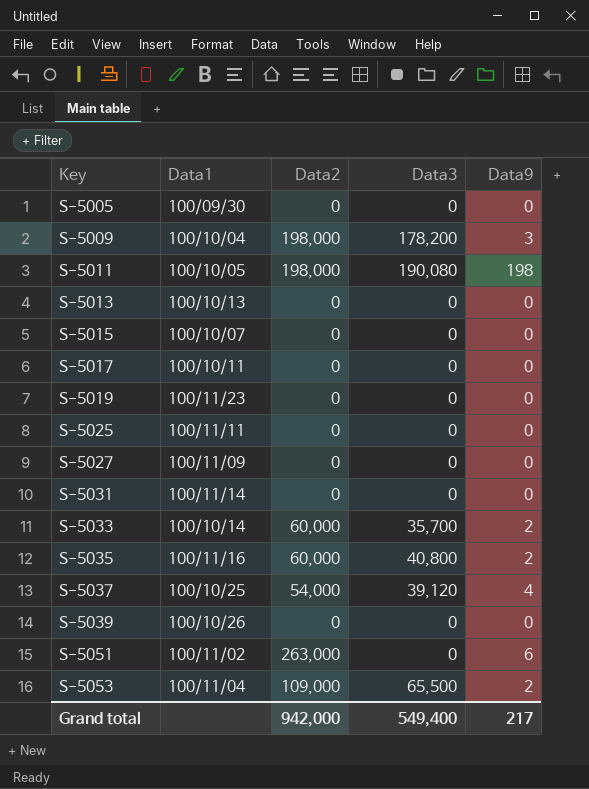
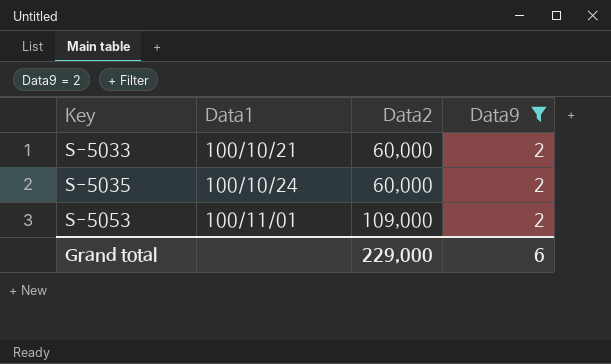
filter: none -> Data9 = 2
column Data3 | position: 4 -> none
S-5033 | Data1: 100/10/14 -> 100/10/21
S-5035 | Data1: 100/11/16 -> 100/10/24
S-5053 | Data1: 100/11/04 -> 100/11/01
Grand total | Data2: 942,000 -> 229,000
Grand total | Data9: 217 -> 6

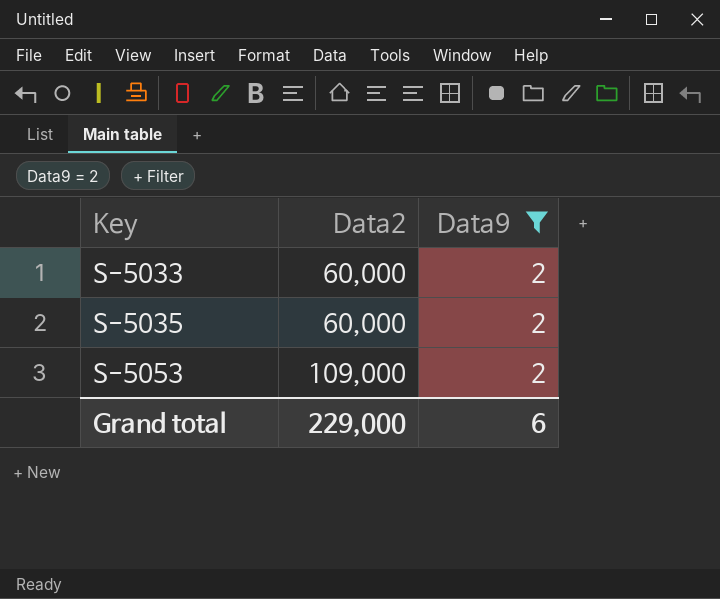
column Data1 | position: 2 -> none

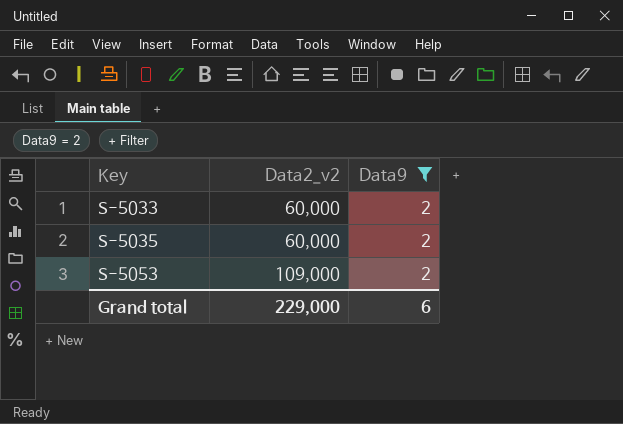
column name: Data2 -> Data2_v2

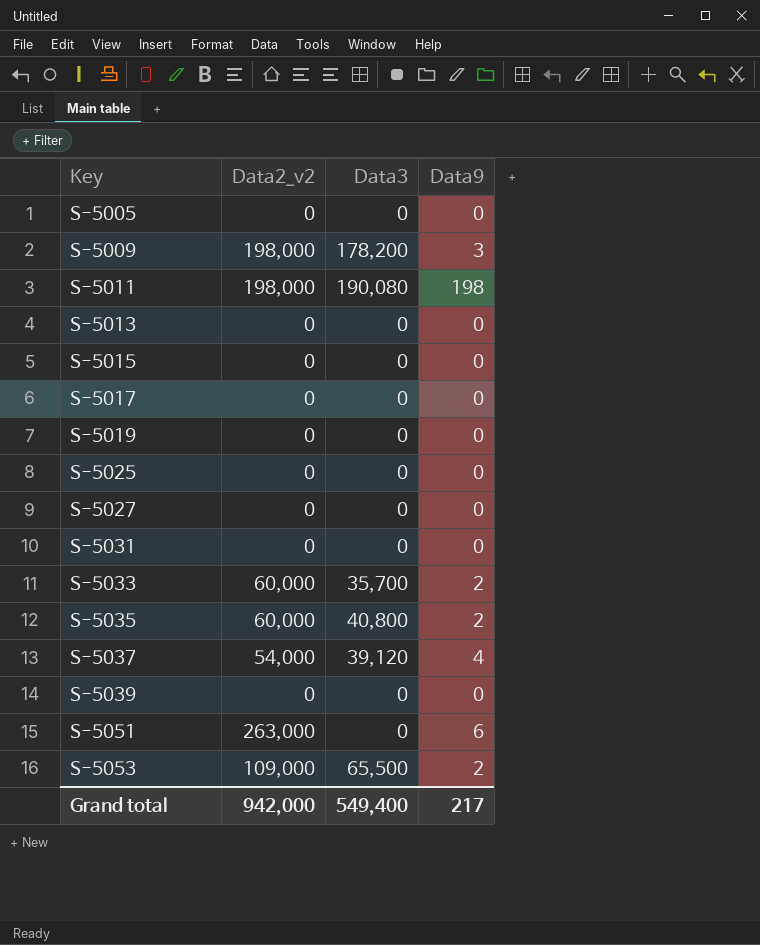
filter: Data9 = 2 -> none
column Data3 | position: none -> 3
Grand total | Data2_v2: 229,000 -> 942,000
Grand total | Data9: 6 -> 217

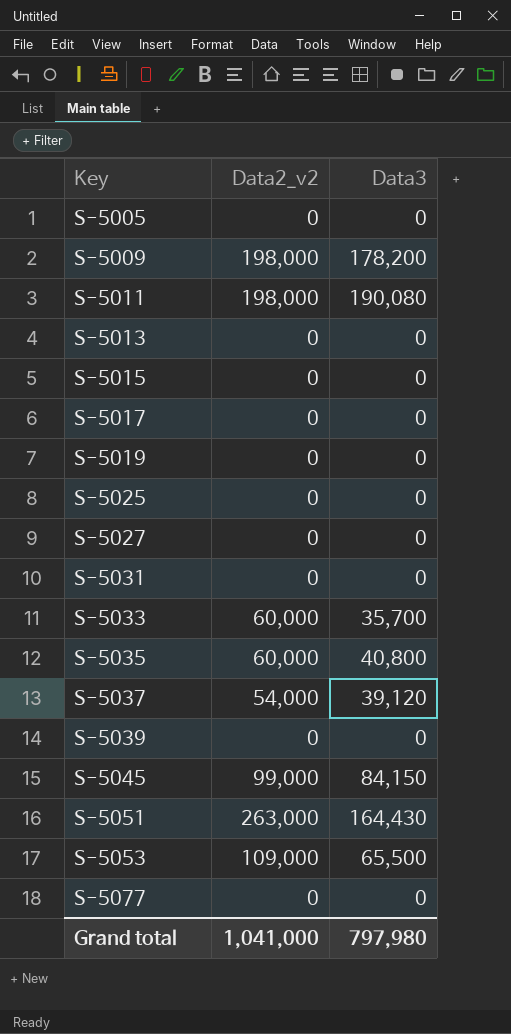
column Data9 | position: 4 -> none
row S-5045: none -> 99,000 | 84,150
S-5051 | Data3: 0 -> 164,430
row S-5077: none -> 0 | 0
Grand total | Data2_v2: 942,000 -> 1,041,000
Grand total | Data3: 549,400 -> 797,980

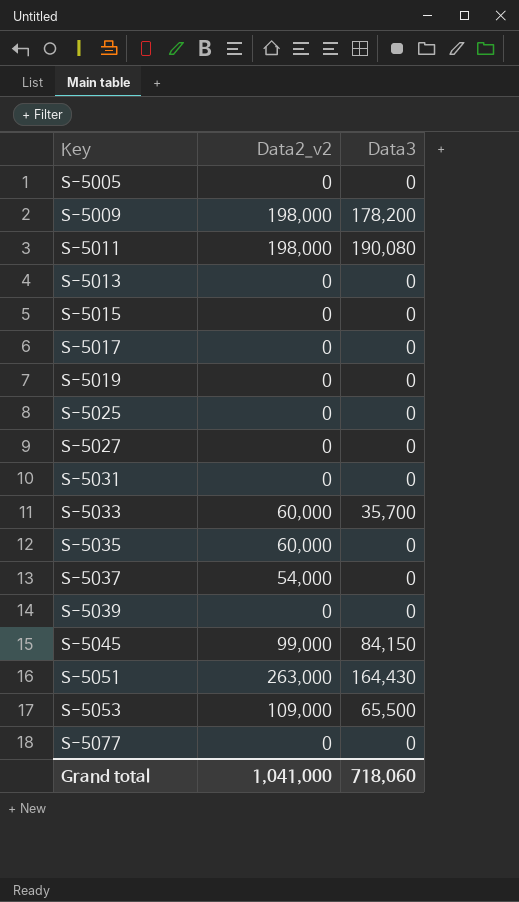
S-5035 | Data3: 40,800 -> 0
S-5037 | Data3: 39,120 -> 0
Grand total | Data3: 797,980 -> 718,060

